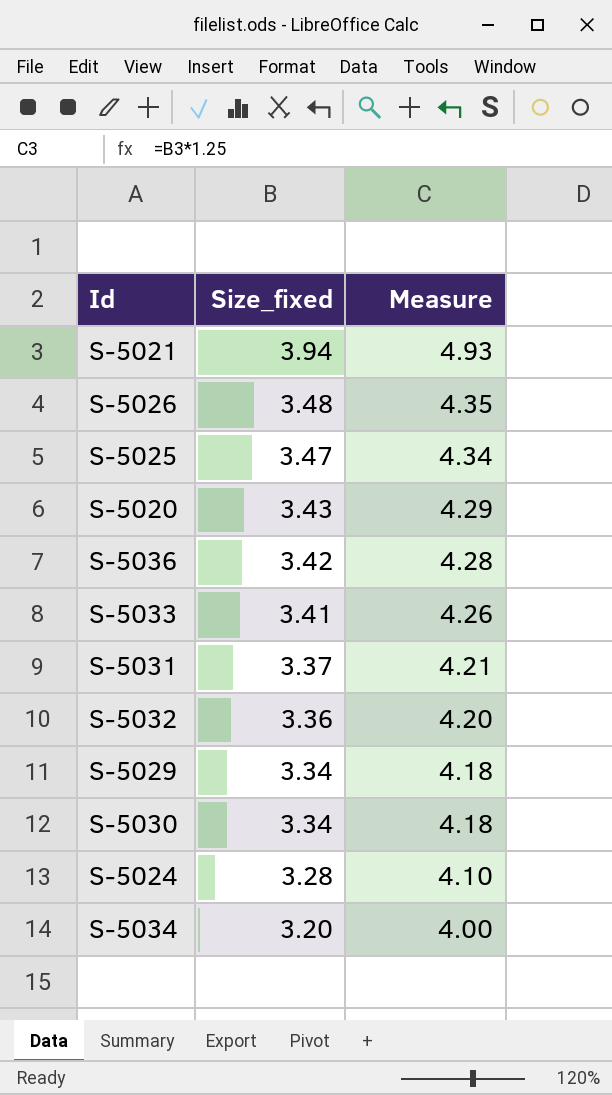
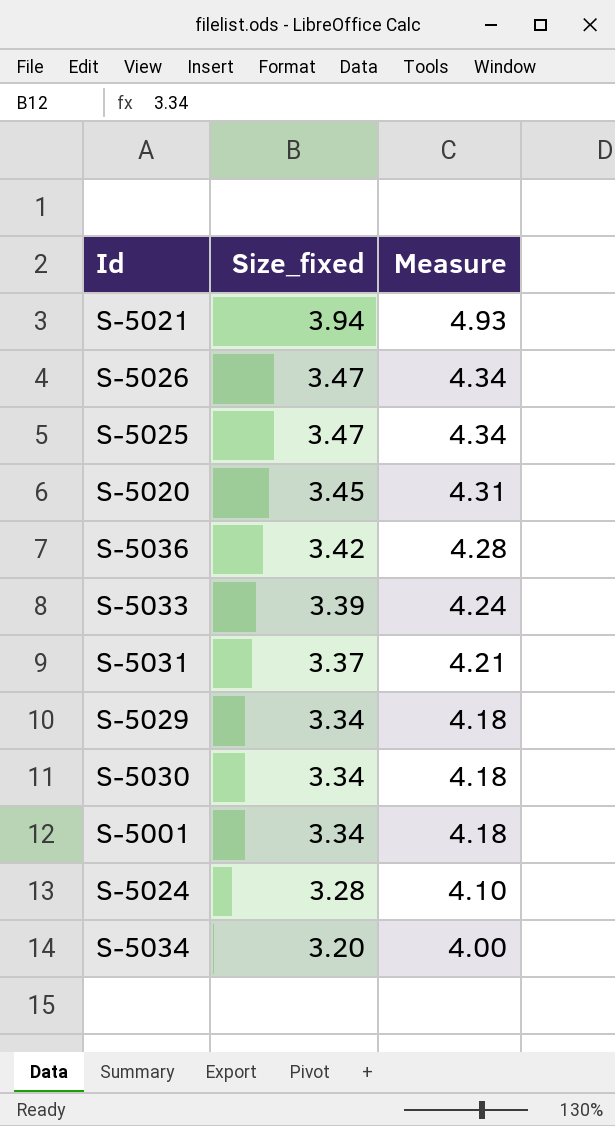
row S-5032: 3.36 | 4.20 -> none
S-5026 | Size_fixed: 3.48 -> 3.47
S-5026 | Measure: 4.35 -> 4.34
S-5020 | Size_fixed: 3.43 -> 3.45
S-5020 | Measure: 4.29 -> 4.31
S-5033 | Size_fixed: 3.41 -> 3.39
S-5033 | Measure: 4.26 -> 4.24
row S-5001: none -> 3.34 | 4.18

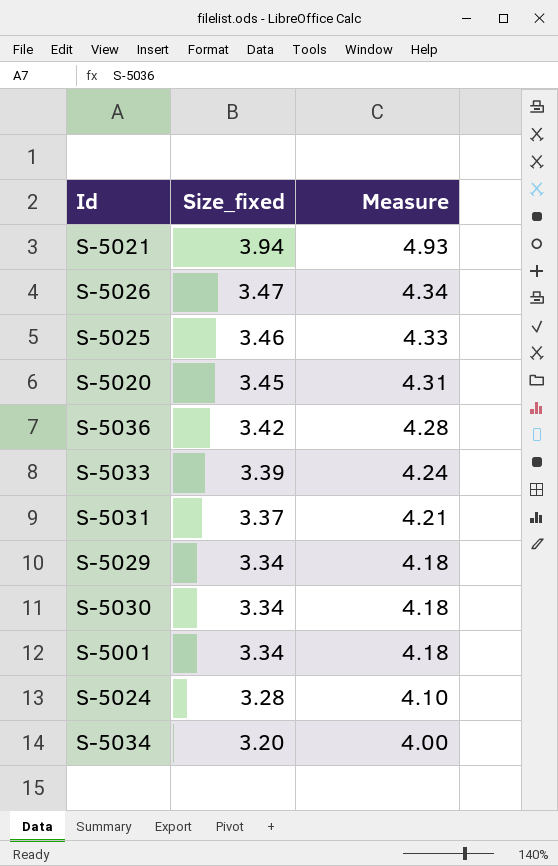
S-5025 | Size_fixed: 3.47 -> 3.46
S-5025 | Measure: 4.34 -> 4.33

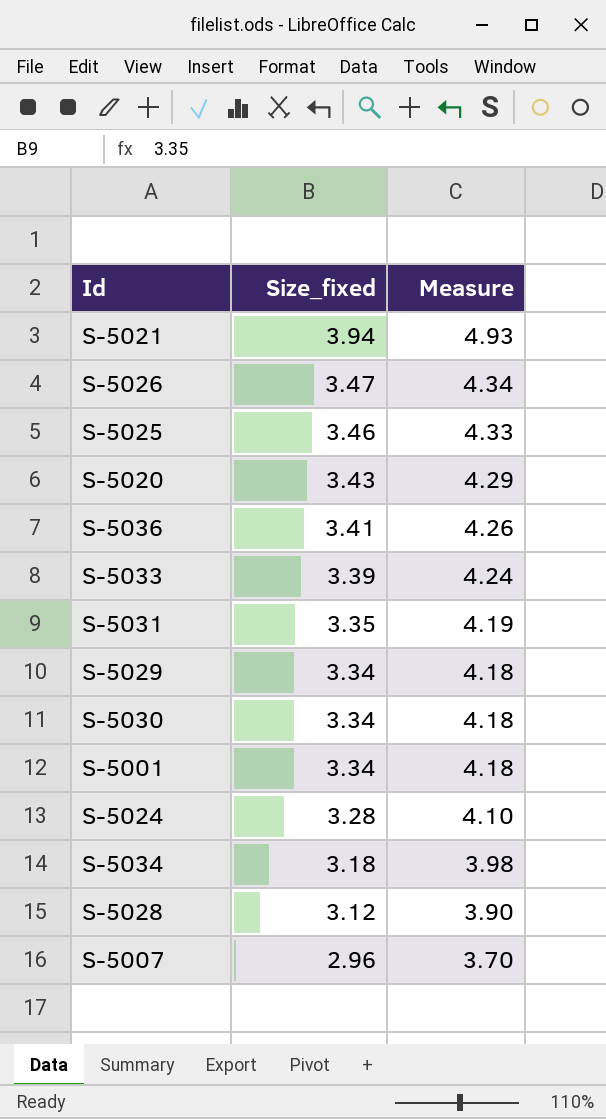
S-5020 | Size_fixed: 3.45 -> 3.43
S-5020 | Measure: 4.31 -> 4.29
S-5036 | Size_fixed: 3.42 -> 3.41
S-5036 | Measure: 4.28 -> 4.26
S-5031 | Size_fixed: 3.37 -> 3.35
S-5031 | Measure: 4.21 -> 4.19
S-5034 | Size_fixed: 3.20 -> 3.18
S-5034 | Measure: 4.00 -> 3.98
row S-5028: none -> 3.12 | 3.90
row S-5007: none -> 2.96 | 3.70

